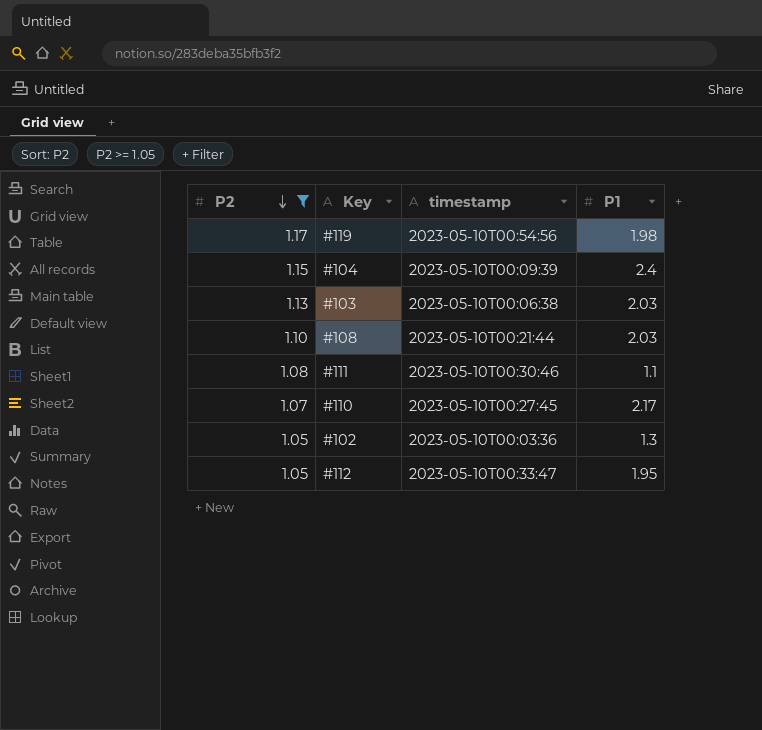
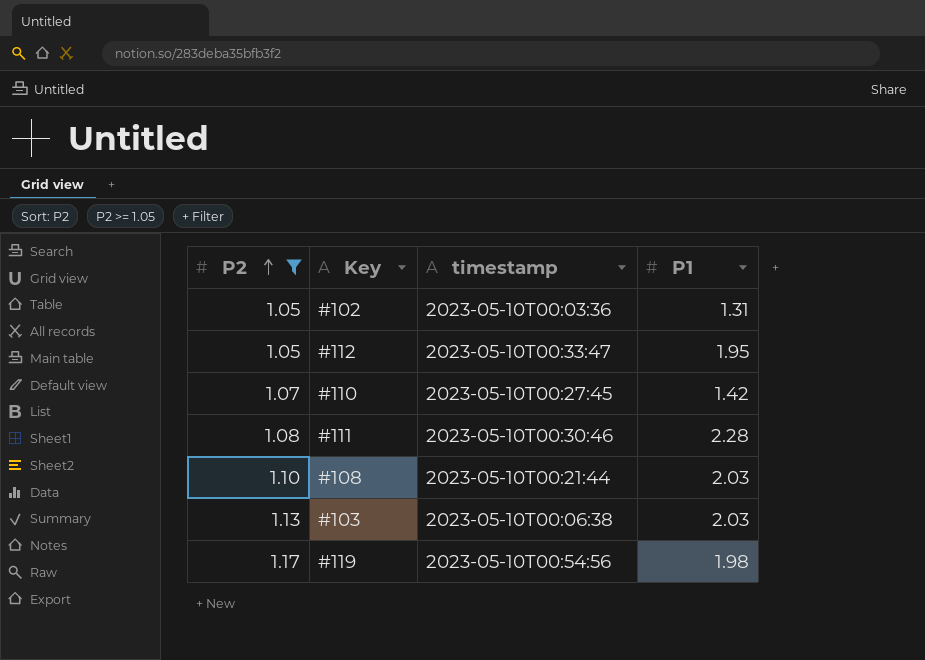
row order: P2 descending -> P2 ascending
row #104: 1.15 | 2023-05-10T00:09:39 | 2.4 -> none
#102 | P1: 1.3 -> 1.31
#110 | P1: 2.17 -> 1.42
#111 | P1: 1.1 -> 2.28

